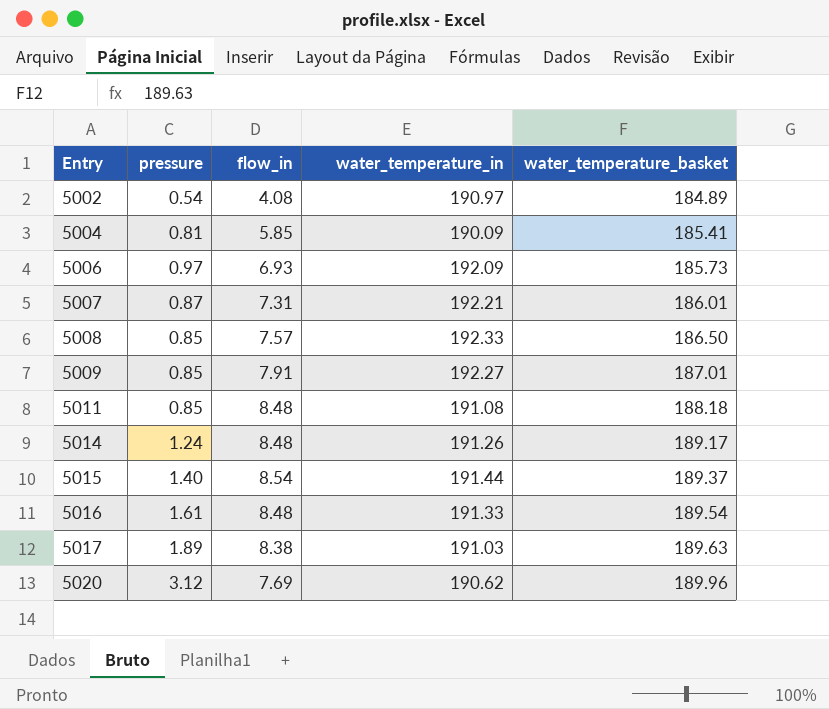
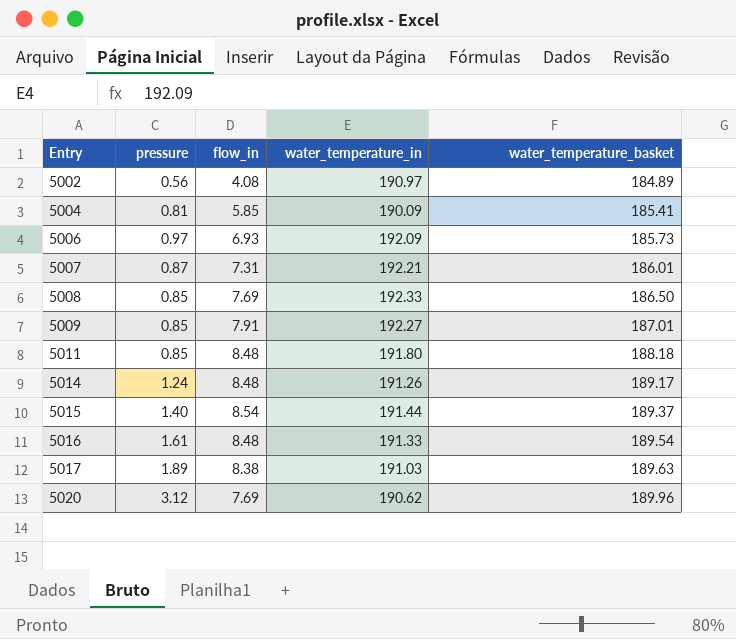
5002 | pressure: 0.54 -> 0.56
5008 | flow_in: 7.57 -> 7.69
5011 | water_temperature_in: 191.08 -> 191.80

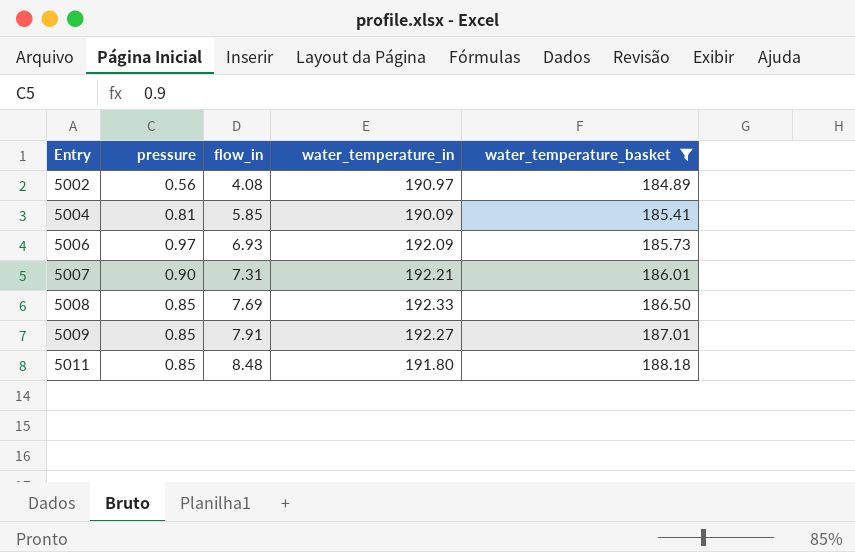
filter: none -> water_temperature_basket <= 188.18
5007 | pressure: 0.87 -> 0.90

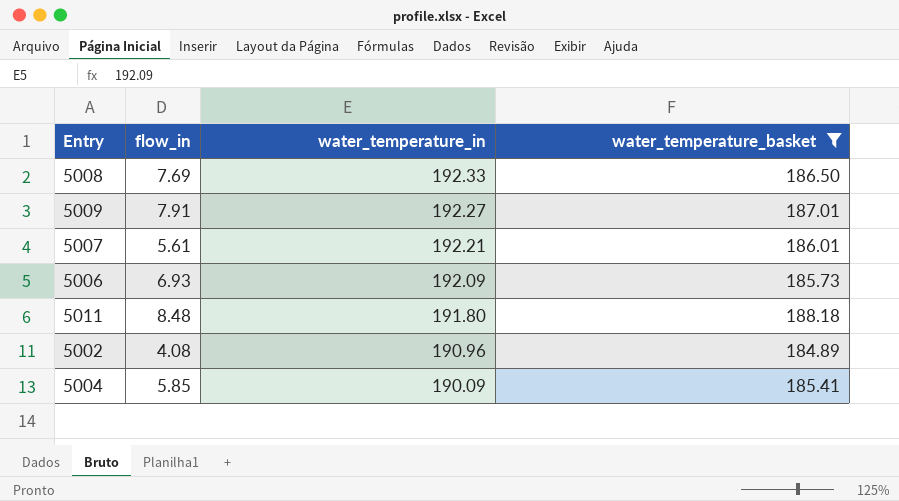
row order: Entry ascending -> water_temperature_in descending
column pressure | position: 2 -> none
5007 | flow_in: 7.31 -> 5.61
5002 | water_temperature_in: 190.97 -> 190.96

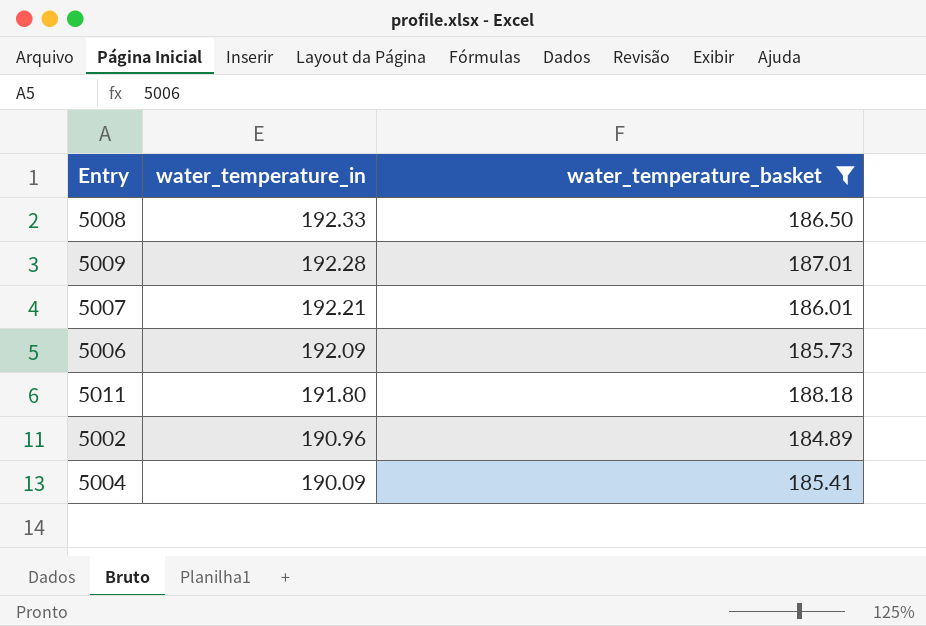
column flow_in | position: 2 -> none
5009 | water_temperature_in: 192.27 -> 192.28

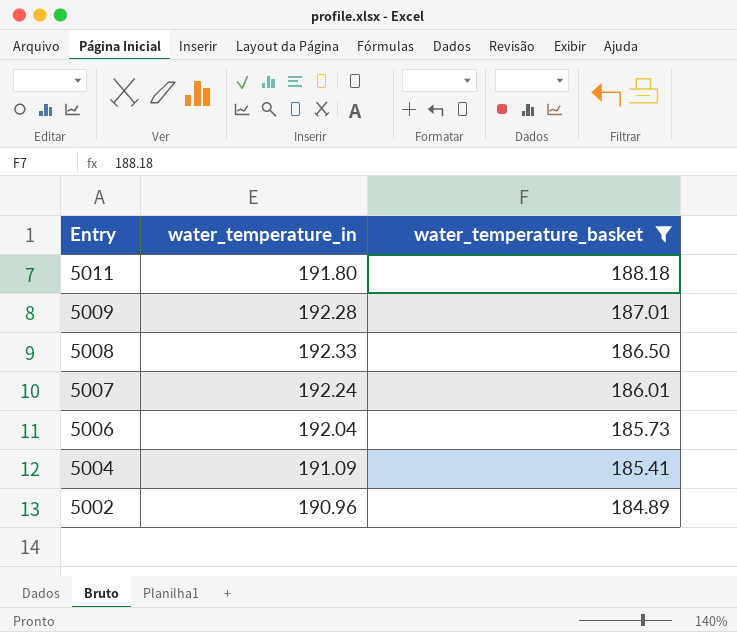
row order: water_temperature_in descending -> Entry descending
5007 | water_temperature_in: 192.21 -> 192.24
5006 | water_temperature_in: 192.09 -> 192.04
5004 | water_temperature_in: 190.09 -> 191.09

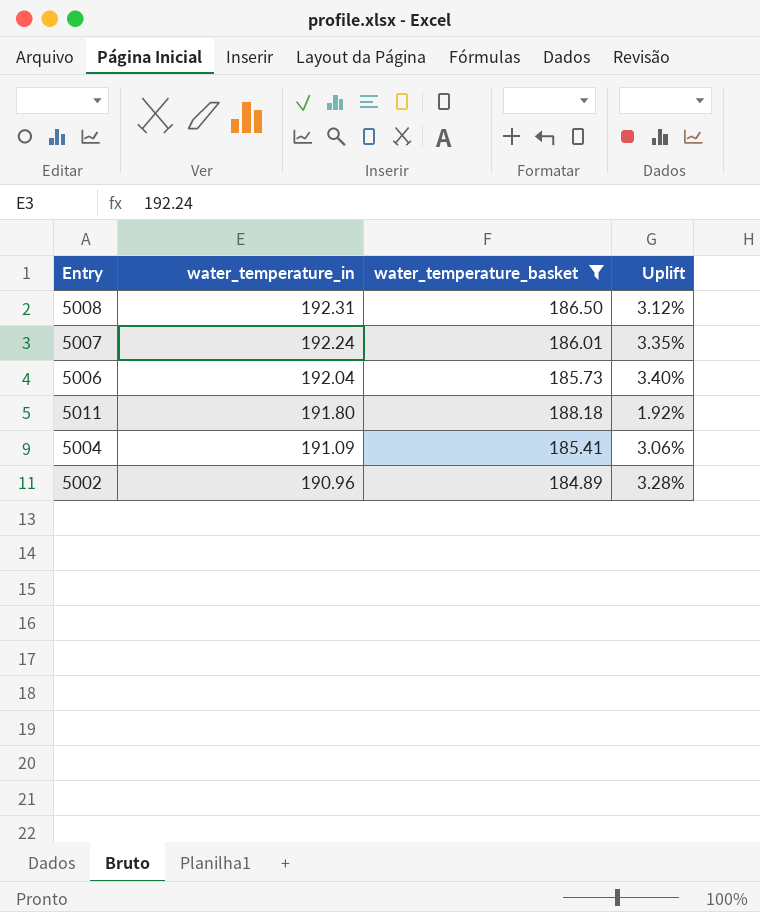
row order: Entry descending -> water_temperature_in descending
column Uplift | formula: none -> ([water_temperature_in] - [water_temperature_basket]) / [water_temperature_basket]
row 5009: 192.28 | 187.01 -> none
5008 | water_temperature_in: 192.33 -> 192.31

